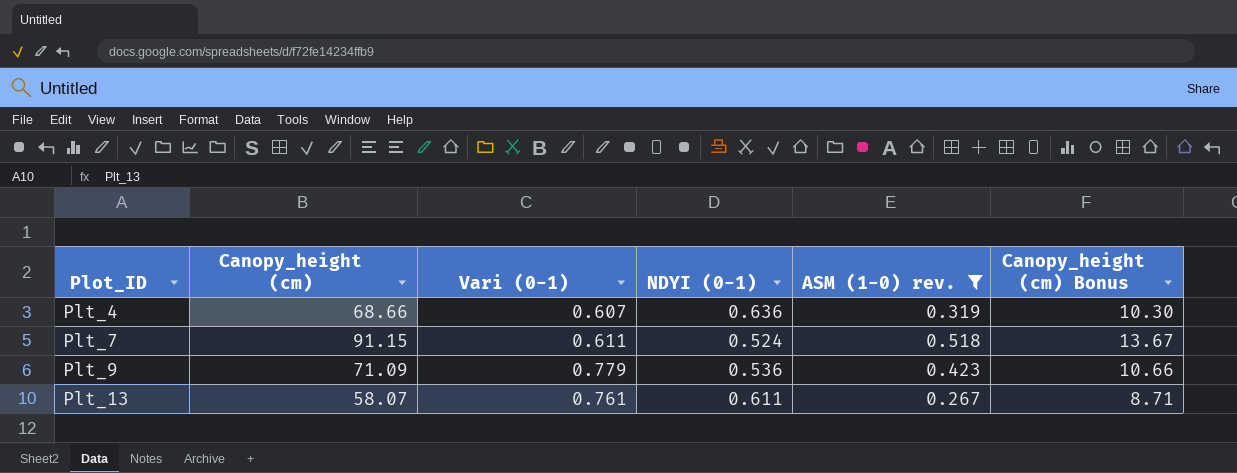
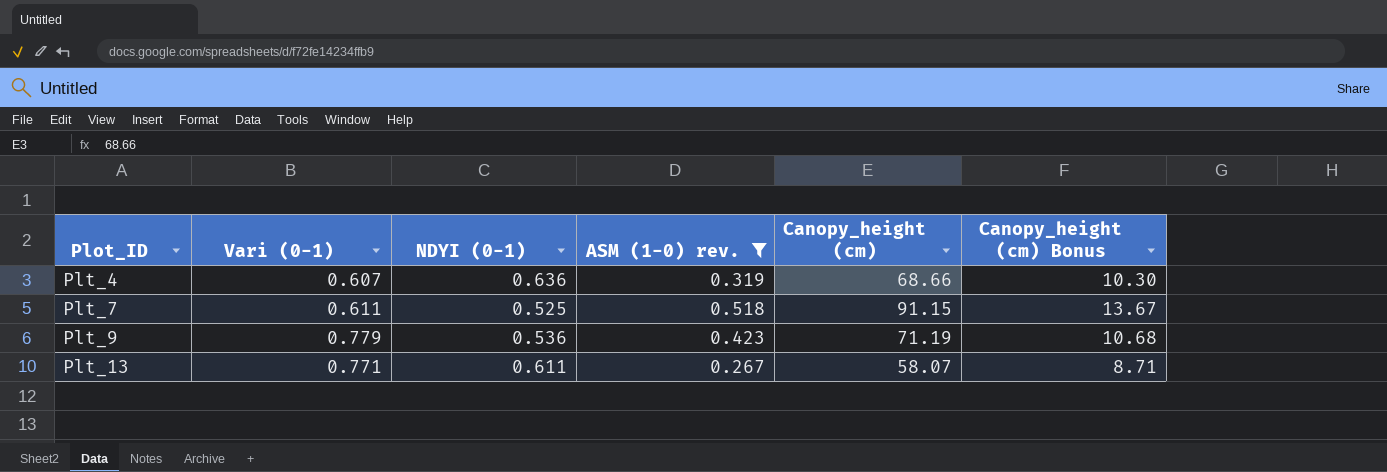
column Canopy_height (cm) | position: 2 -> 5
Plt_7 | NDYI (0-1): 0.524 -> 0.525
Plt_9 | Canopy_height (cm): 71.09 -> 71.19
Plt_9 | Canopy_height (cm) Bonus: 10.66 -> 10.68
Plt_13 | Vari (0-1): 0.761 -> 0.771

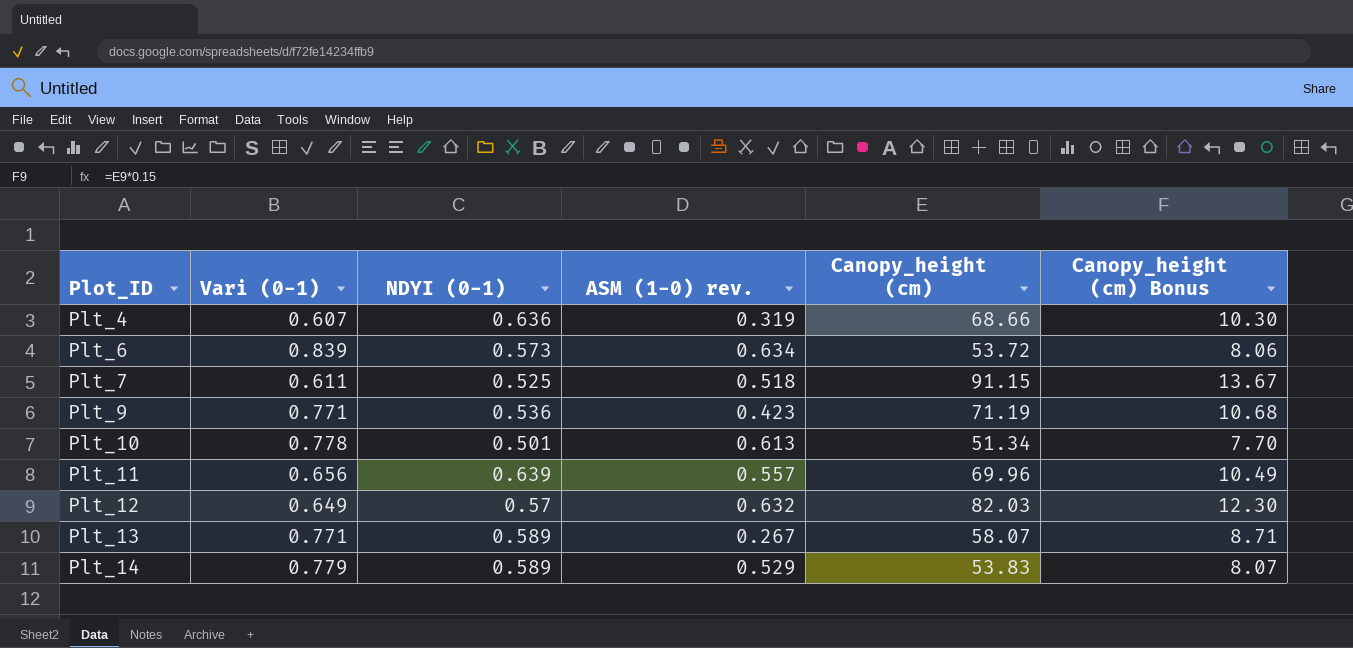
filter: ASM (1-0) rev. <= 0.518 -> none
Plt_9 | Vari (0-1): 0.779 -> 0.771
Plt_13 | NDYI (0-1): 0.611 -> 0.589

